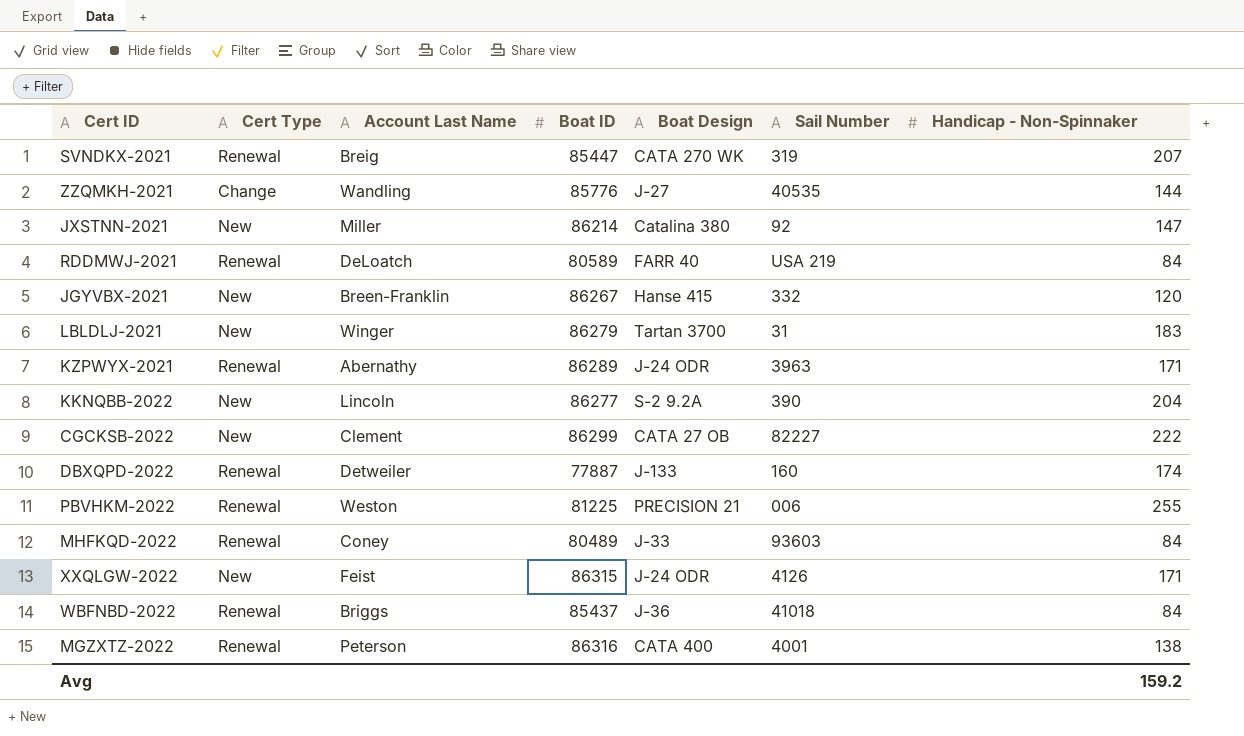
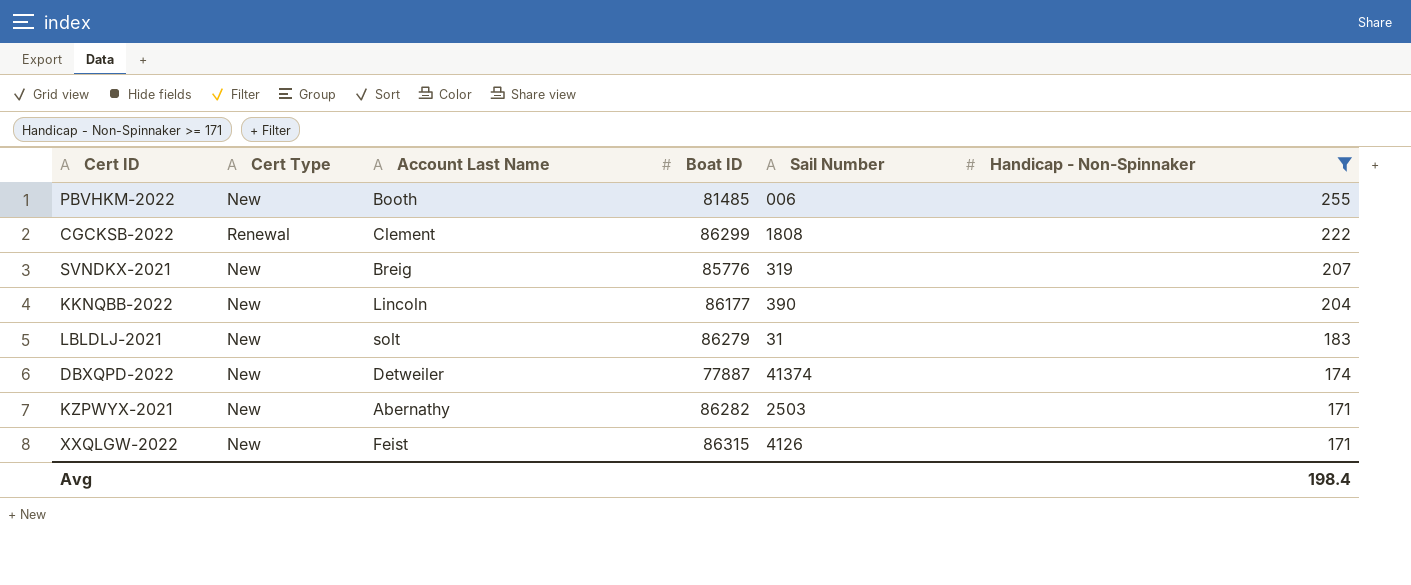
filter: none -> Handicap - Non-Spinnaker >= 171
row order: none -> Handicap - Non-Spinnaker descending
column Boat Design | position: 5 -> none
PBVHKM-2022 | Cert Type: Renewal -> New
PBVHKM-2022 | Account Last Name: Weston -> Booth
PBVHKM-2022 | Boat ID: 81225 -> 81485
CGCKSB-2022 | Cert Type: New -> Renewal
CGCKSB-2022 | Sail Number: 82227 -> 1808
SVNDKX-2021 | Cert Type: Renewal -> New
SVNDKX-2021 | Boat ID: 85447 -> 85776
KKNQBB-2022 | Boat ID: 86277 -> 86177
LBLDLJ-2021 | Account Last Name: Winger -> solt
DBXQPD-2022 | Cert Type: Renewal -> New
DBXQPD-2022 | Sail Number: 160 -> 41374
KZPWYX-2021 | Cert Type: Renewal -> New
KZPWYX-2021 | Boat ID: 86289 -> 86282
KZPWYX-2021 | Sail Number: 3963 -> 2503
Avg | Handicap - Non-Spinnaker: 159.2 -> 198.4

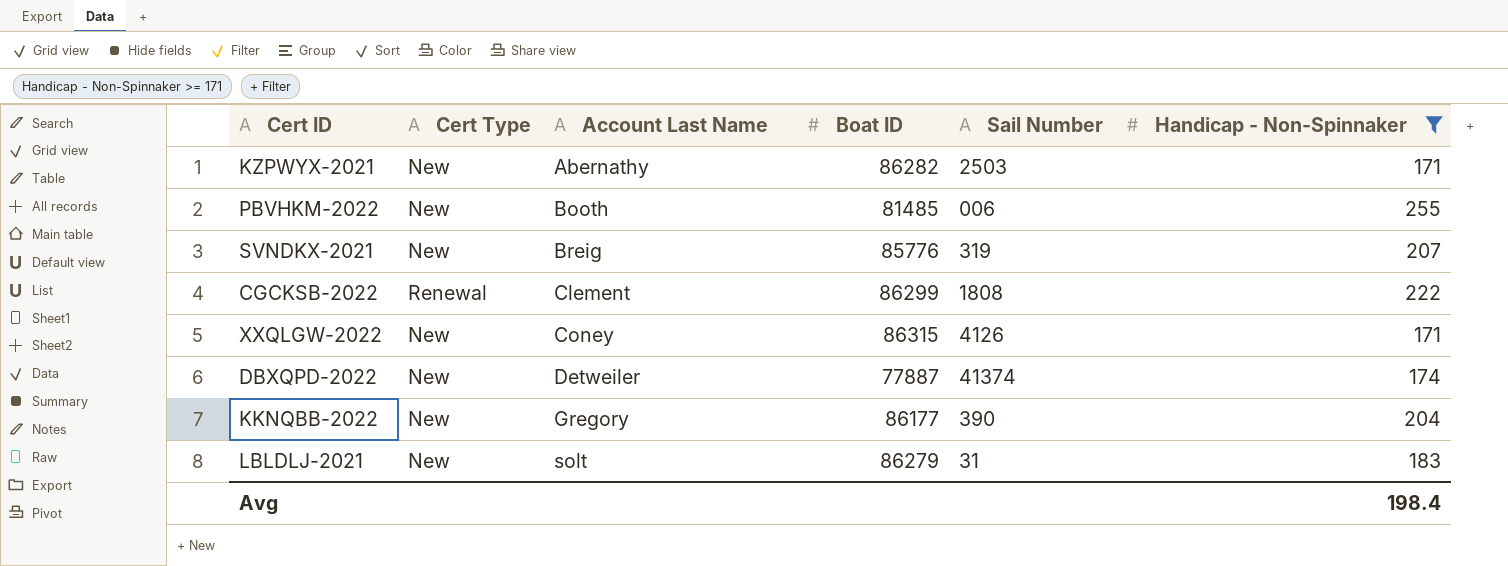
row order: Handicap - Non-Spinnaker descending -> Account Last Name ascending
XXQLGW-2022 | Account Last Name: Feist -> Coney
KKNQBB-2022 | Account Last Name: Lincoln -> Gregory

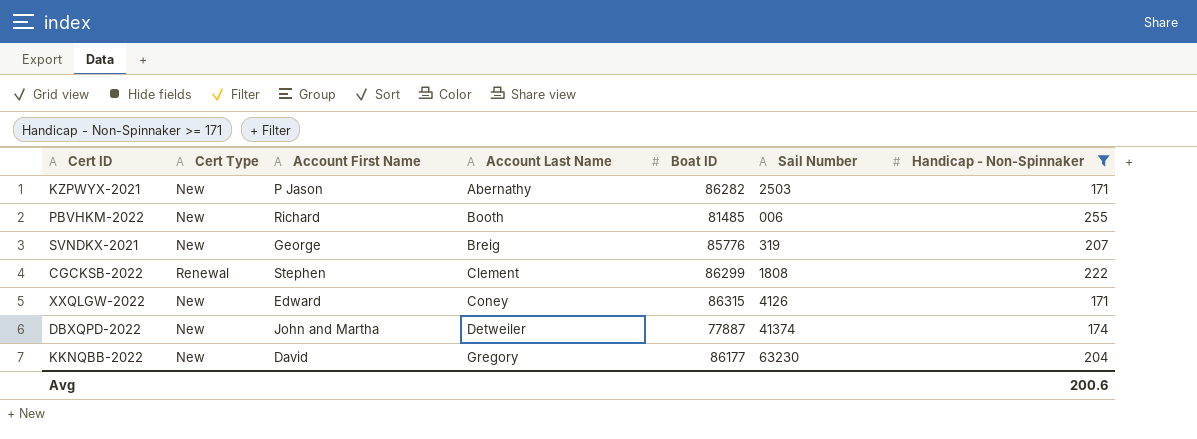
column Account First Name | position: none -> 3
row LBLDLJ-2021: New | solt | 86279 | 31 | 183 -> none
KKNQBB-2022 | Sail Number: 390 -> 63230
Avg | Handicap - Non-Spinnaker: 198.4 -> 200.6

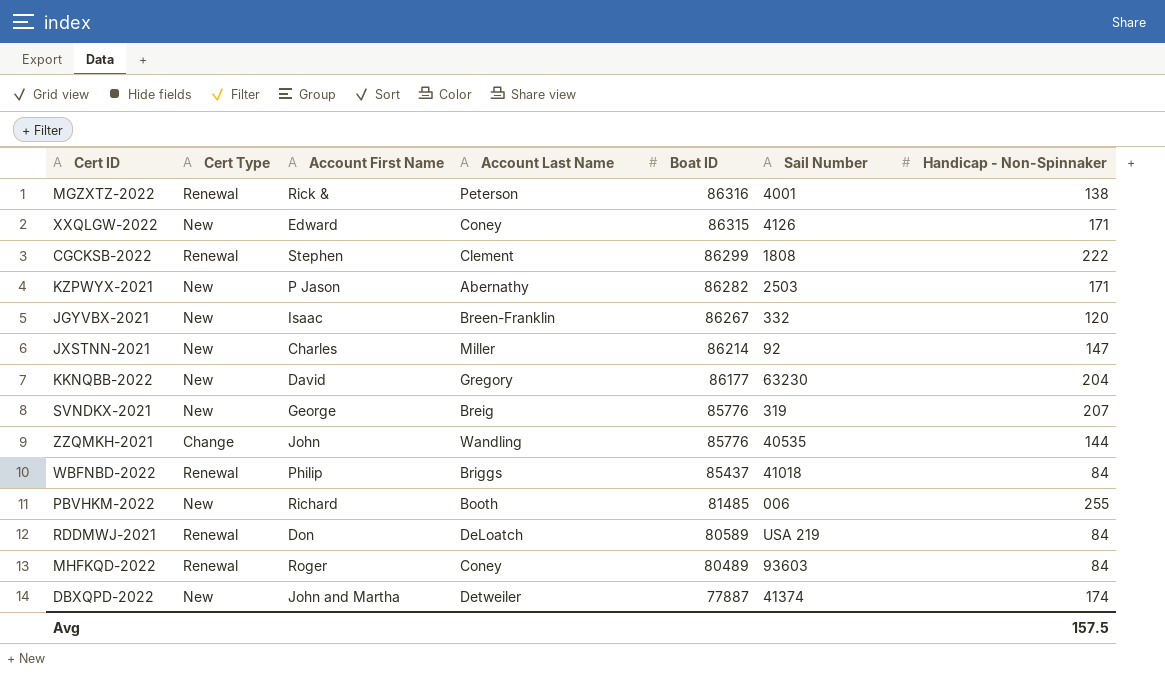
filter: Handicap - Non-Spinnaker >= 171 -> none
row order: Account Last Name ascending -> Boat ID descending
Avg | Handicap - Non-Spinnaker: 200.6 -> 157.5

